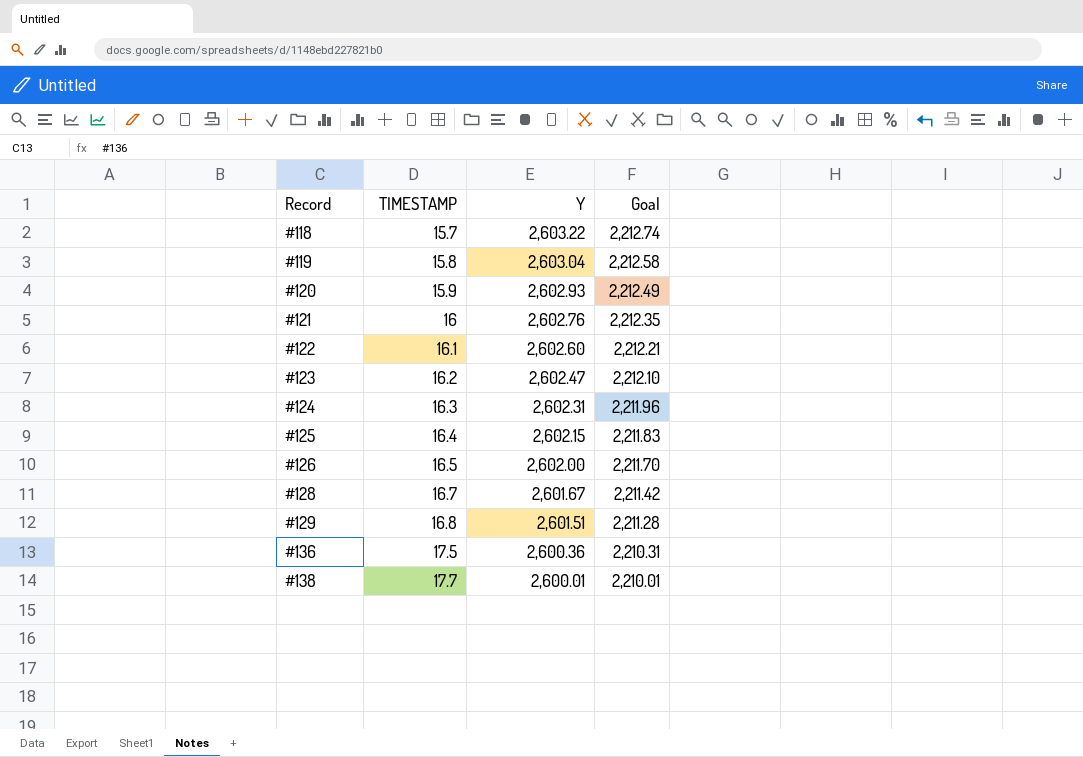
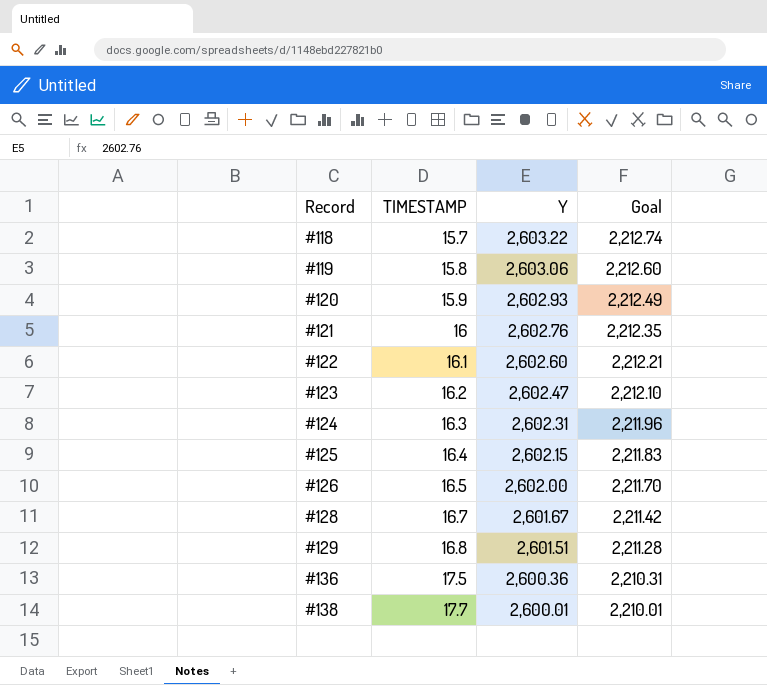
#119 | Y: 2,603.04 -> 2,603.06
#119 | Goal: 2,212.58 -> 2,212.60

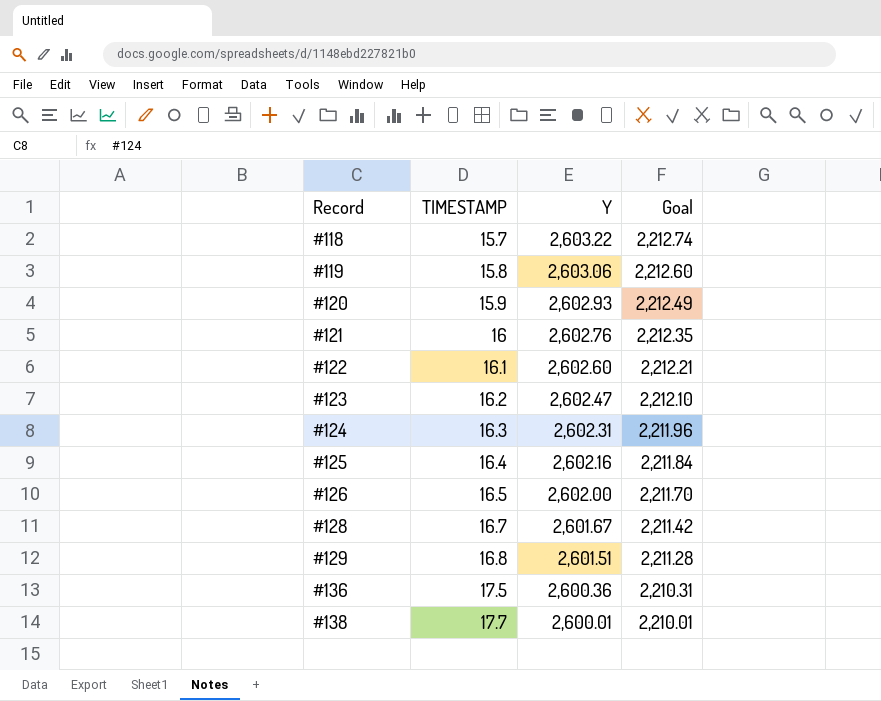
#125 | Y: 2,602.15 -> 2,602.16
#125 | Goal: 2,211.83 -> 2,211.84

